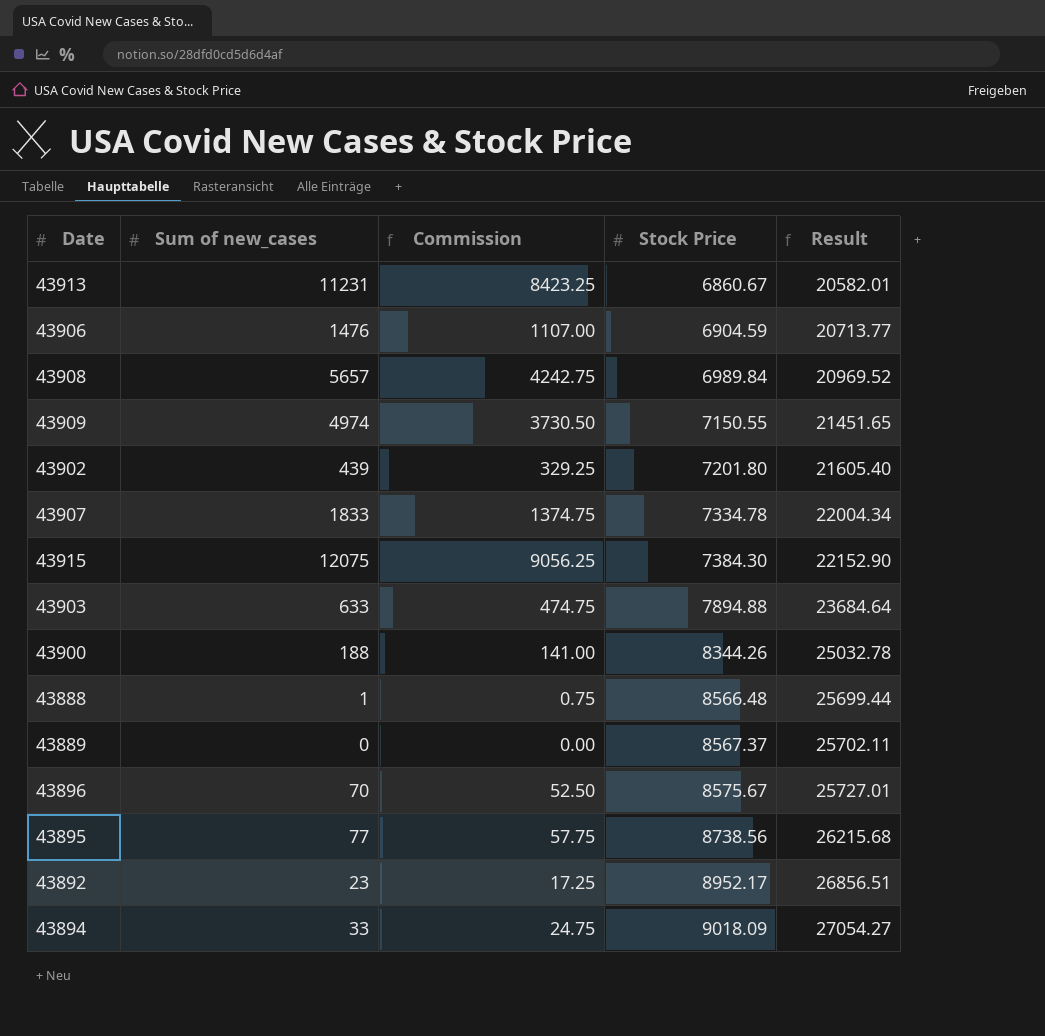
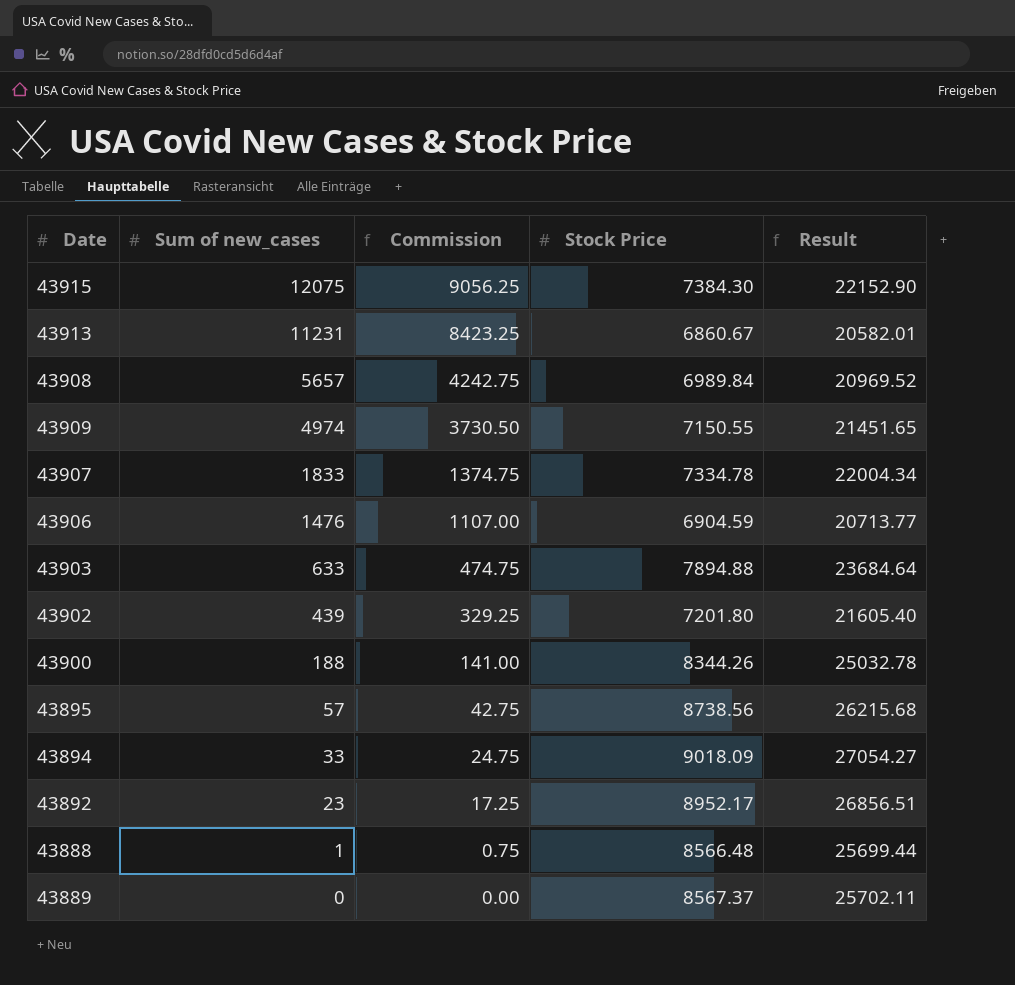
row order: Stock Price ascending -> Sum of new_cases descending
row 43896: 70 | 52.50 | 8575.67 | 25727.01 -> none
43895 | Sum of new_cases: 77 -> 57
43895 | Commission: 57.75 -> 42.75

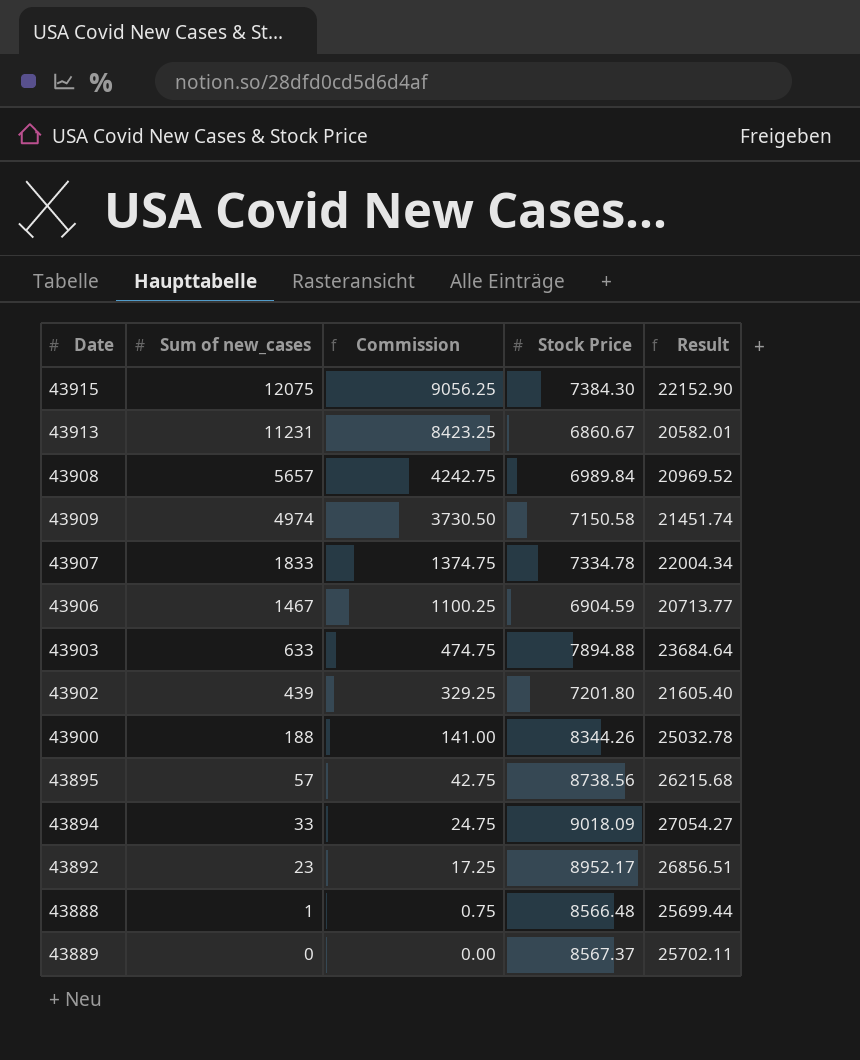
43909 | Stock Price: 7150.55 -> 7150.58
43909 | Result: 21451.65 -> 21451.74
43906 | Sum of new_cases: 1476 -> 1467
43906 | Commission: 1107.00 -> 1100.25

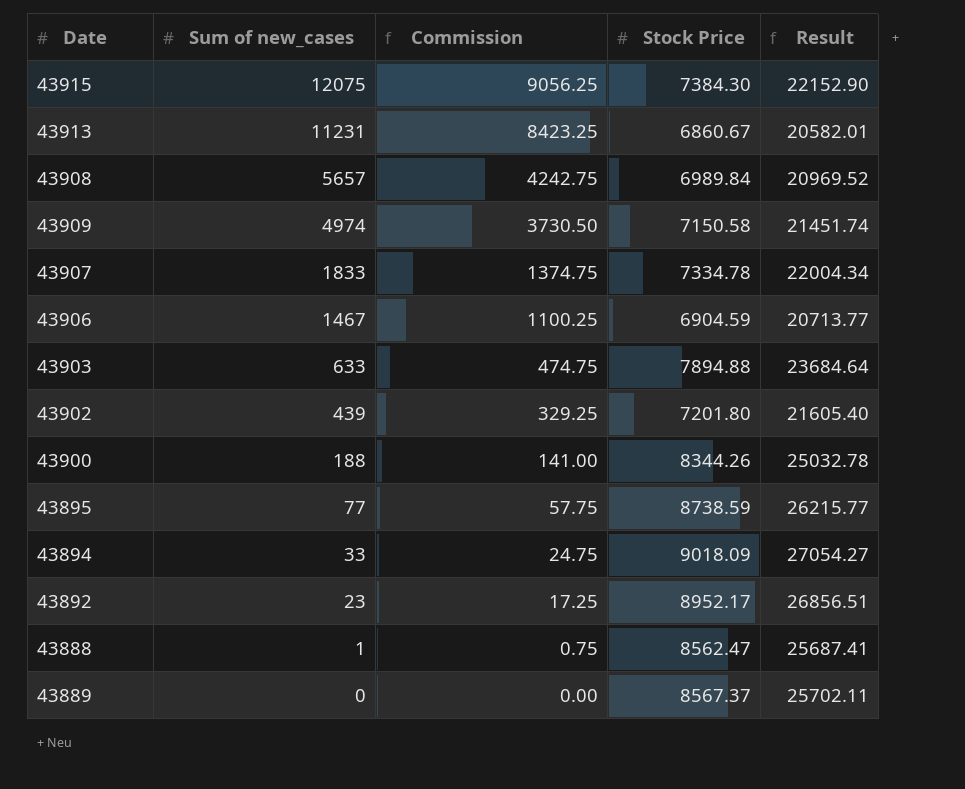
43895 | Sum of new_cases: 57 -> 77
43895 | Commission: 42.75 -> 57.75
43895 | Stock Price: 8738.56 -> 8738.59
43895 | Result: 26215.68 -> 26215.77
43888 | Stock Price: 8566.48 -> 8562.47
43888 | Result: 25699.44 -> 25687.41

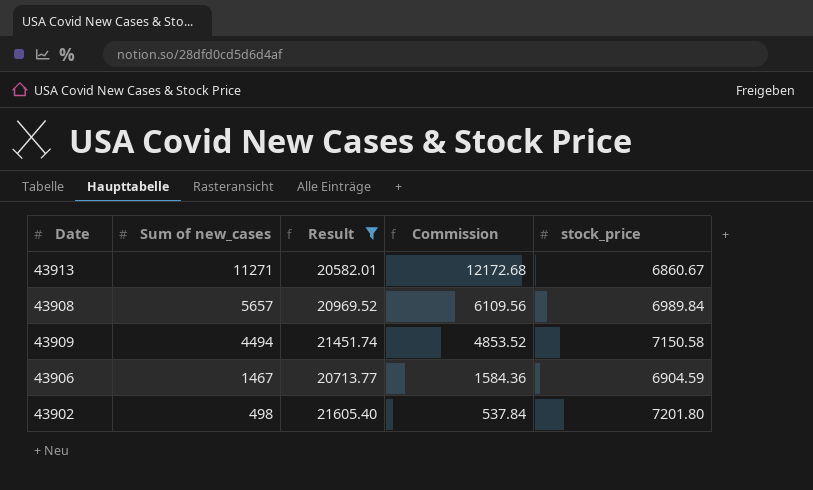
filter: none -> Result <= 21605.40
column Result | position: 5 -> 3
column Commission | formula: [Sum of new_cases] * 0.75 -> [Sum of new_cases] * 1.08
column name: Stock Price -> stock_price
43913 | Sum of new_cases: 11231 -> 11271
43909 | Sum of new_cases: 4974 -> 4494
43902 | Sum of new_cases: 439 -> 498

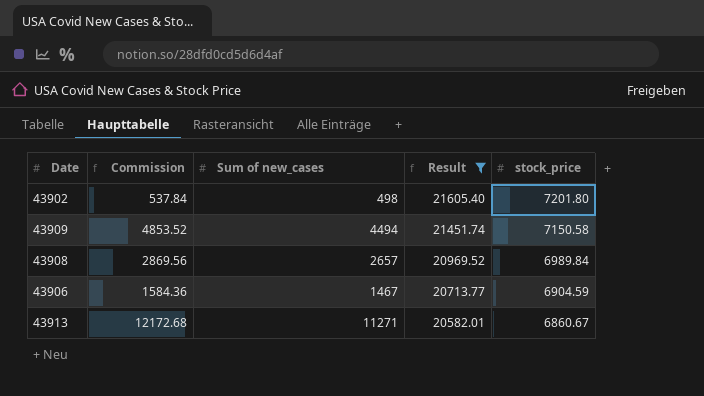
row order: Sum of new_cases descending -> Result descending
column Commission | position: 4 -> 2
43908 | Commission: 6109.56 -> 2869.56
43908 | Sum of new_cases: 5657 -> 2657

